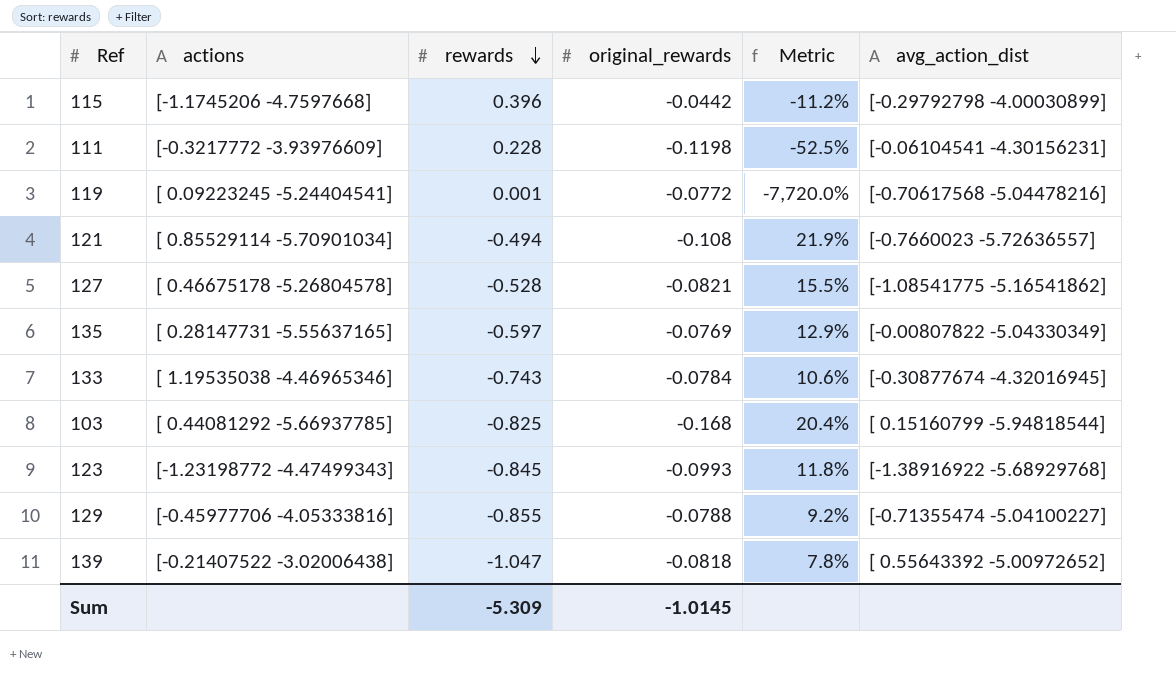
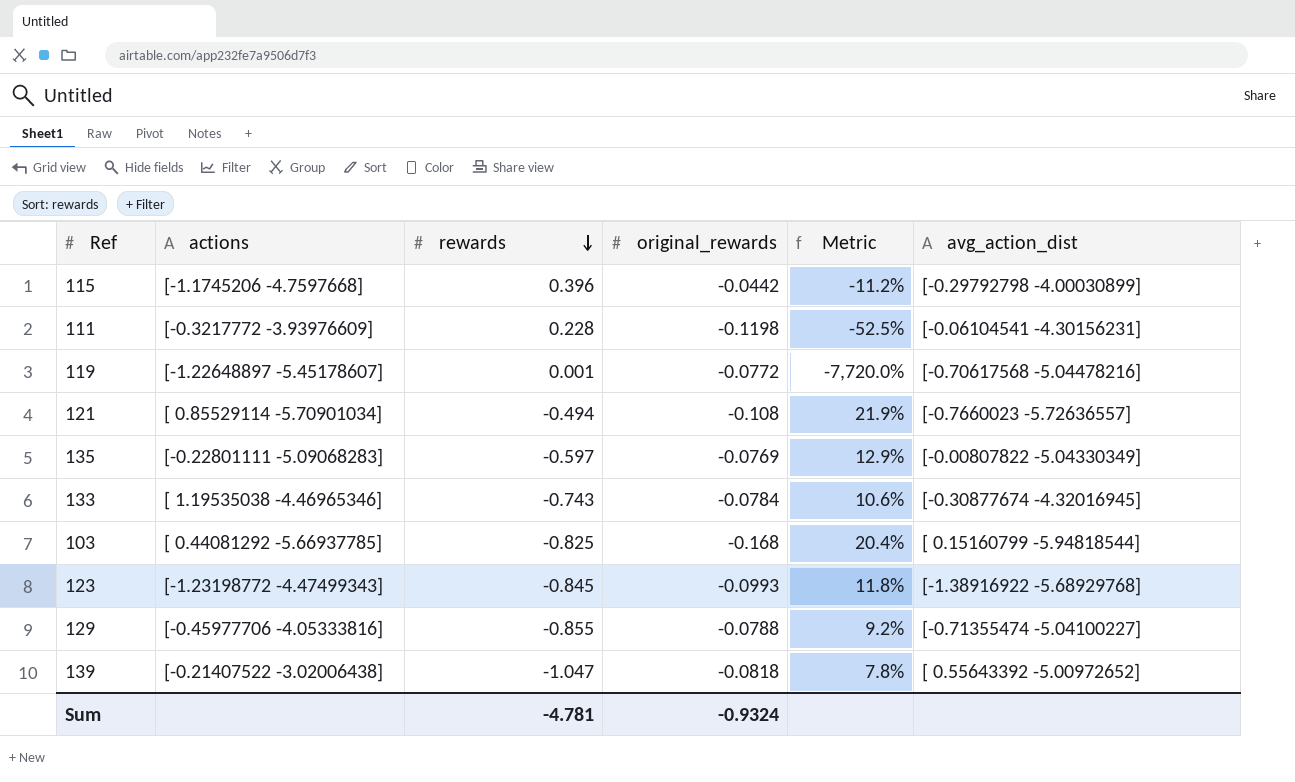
row 127: [ 0.46675178 -5.26804578] | -0.528 | -0.0821 | 15.5% | [-1.08541775 -5.16541862] -> none
119 | actions: [ 0.09223245 -5.24404541] -> [-1.22648897 -5.45178607]
135 | actions: [ 0.28147731 -5.55637165] -> [-0.22801111 -5.09068283]
Sum | rewards: -5.309 -> -4.781
Sum | original_rewards: -1.0145 -> -0.9324

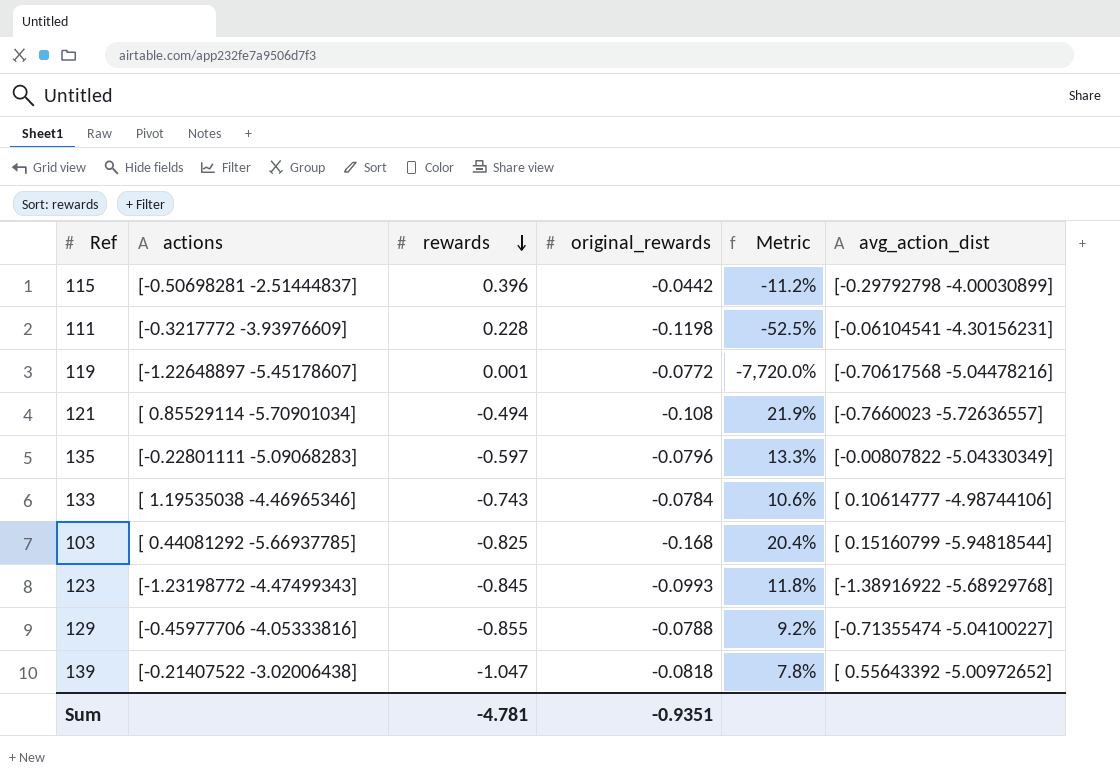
115 | actions: [-1.1745206 -4.7597668] -> [-0.50698281 -2.51444837]
135 | original_rewards: -0.0769 -> -0.0796
135 | Metric: 12.9% -> 13.3%
133 | avg_action_dist: [-0.30877674 -4.32016945] -> [ 0.10614777 -4.98744106]
Sum | original_rewards: -0.9324 -> -0.9351

